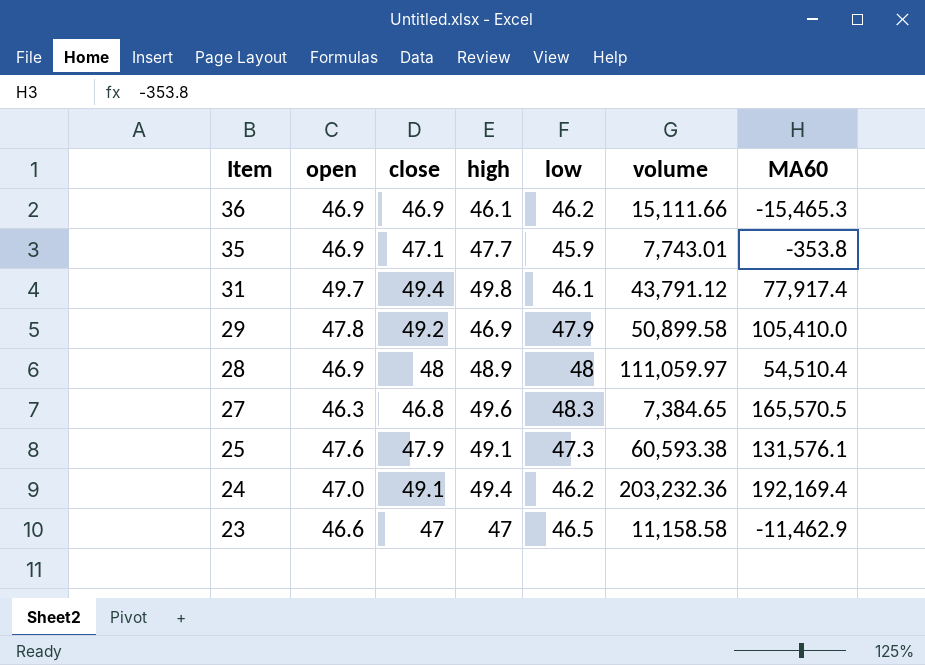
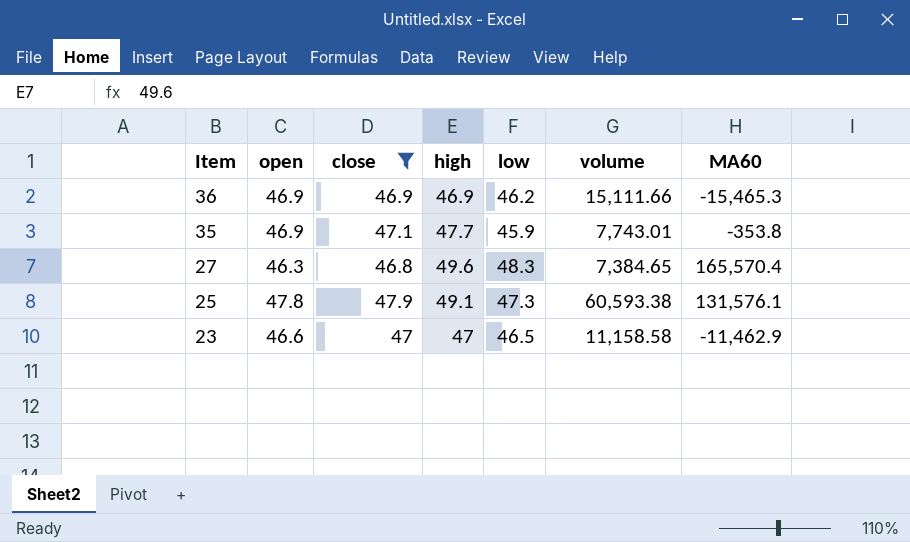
filter: none -> close <= 47.9
36 | high: 46.1 -> 46.9
27 | MA60: 165,570.5 -> 165,570.4
25 | open: 47.6 -> 47.8

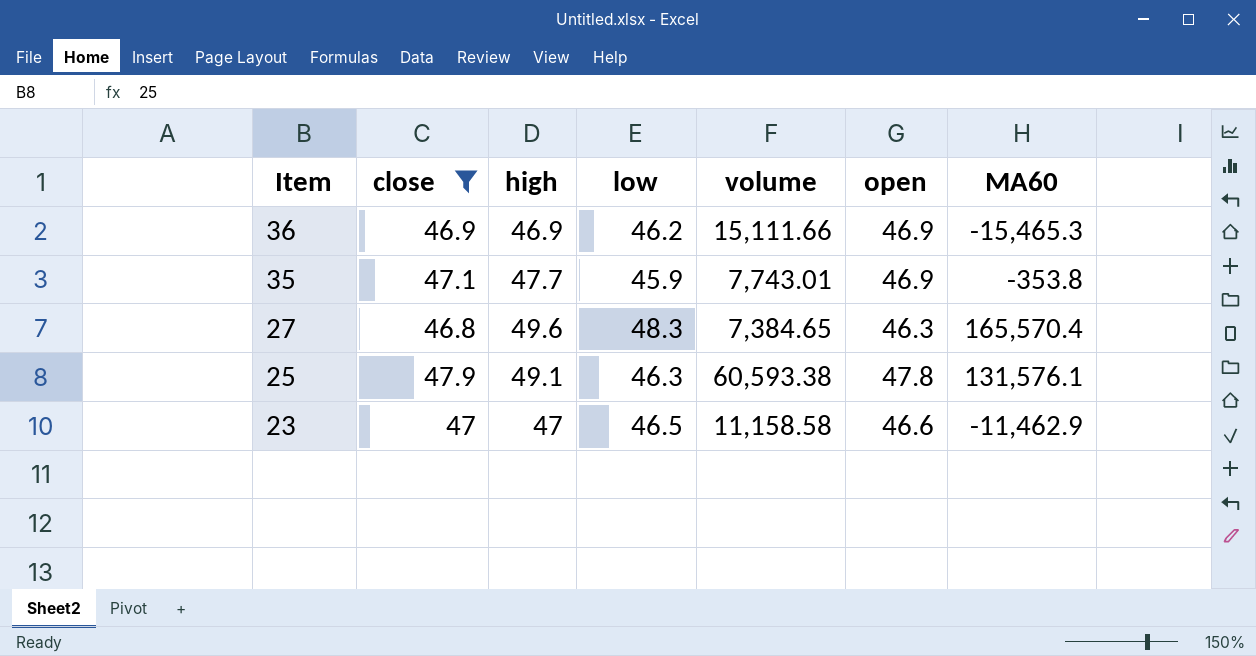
column open | position: 2 -> 6
25 | low: 47.3 -> 46.3

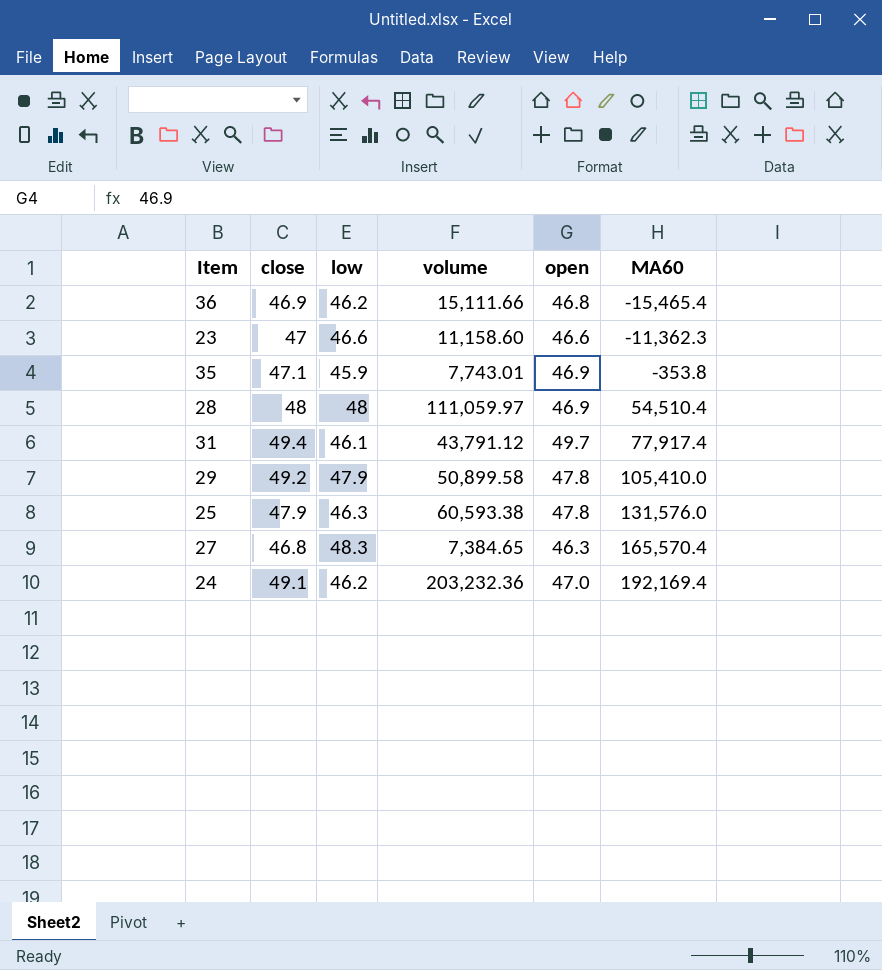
filter: close <= 47.9 -> none
row order: Item descending -> MA60 ascending
column high | position: 3 -> none
36 | open: 46.9 -> 46.8
36 | MA60: -15,465.3 -> -15,465.4
23 | low: 46.5 -> 46.6
23 | volume: 11,158.58 -> 11,158.60
23 | MA60: -11,462.9 -> -11,362.3
25 | MA60: 131,576.1 -> 131,576.0

